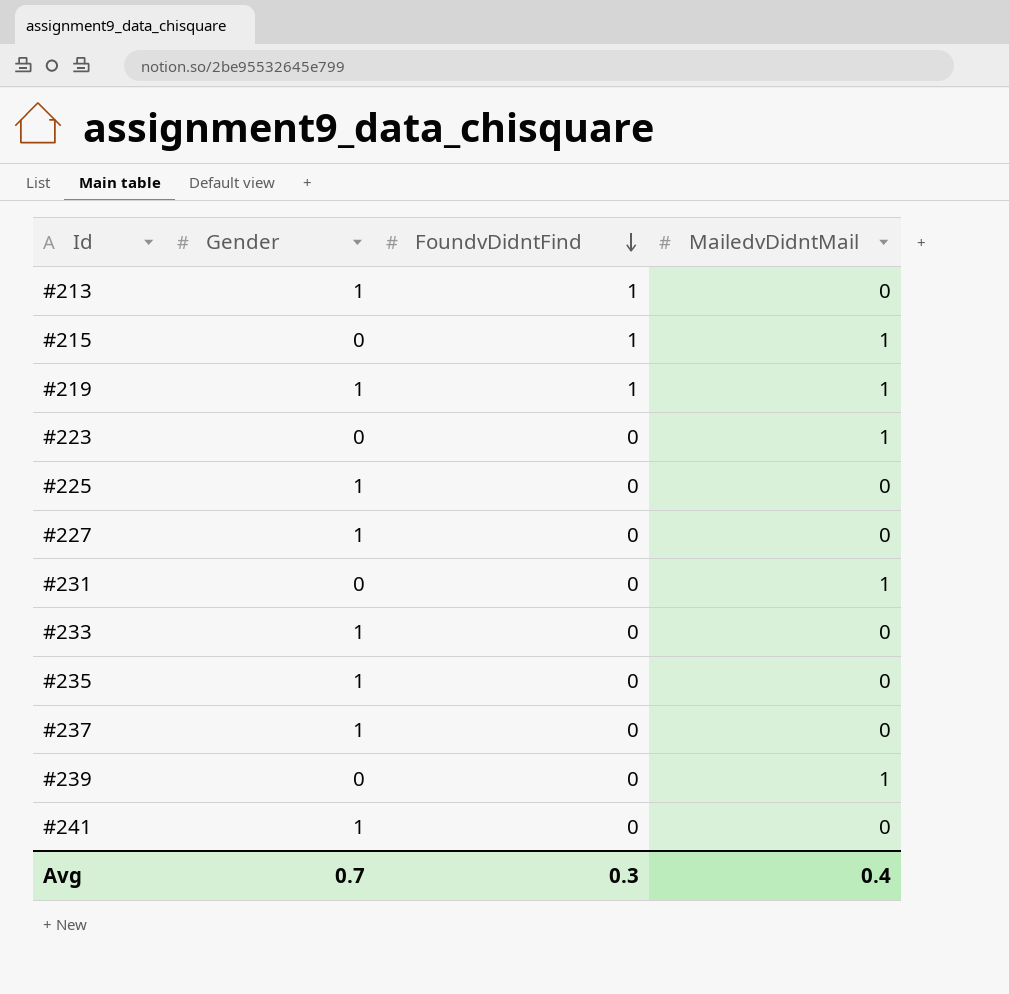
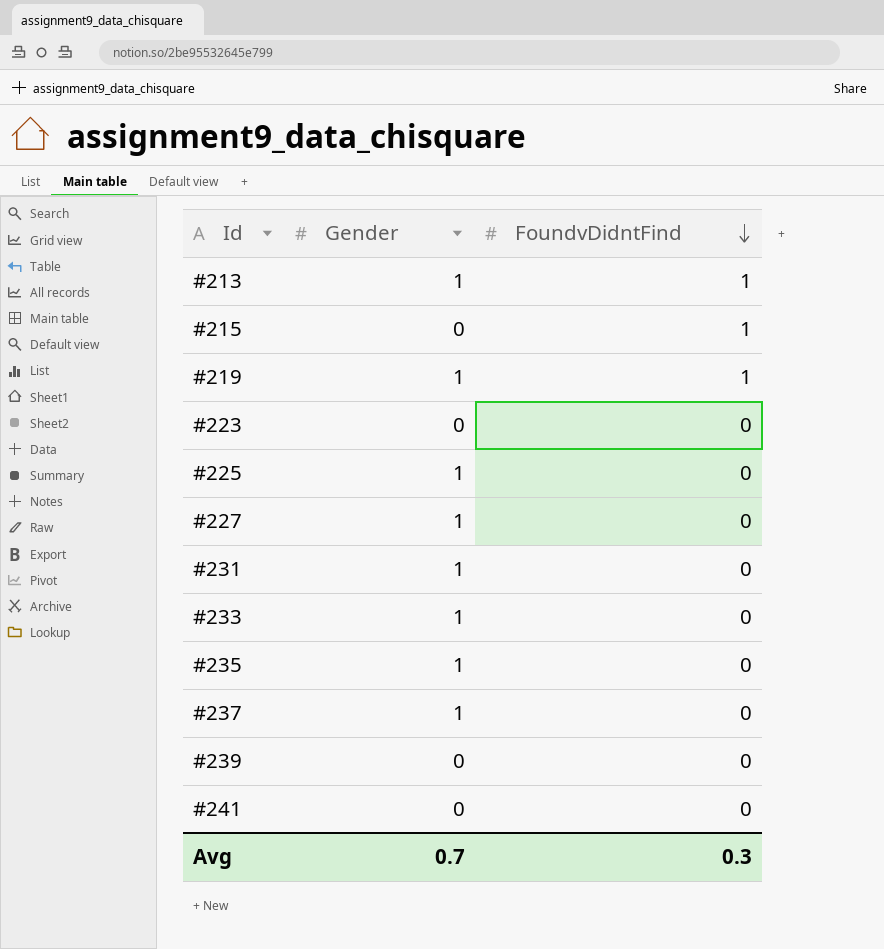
column MailedvDidntMail | position: 4 -> none
#231 | Gender: 0 -> 1
#241 | Gender: 1 -> 0

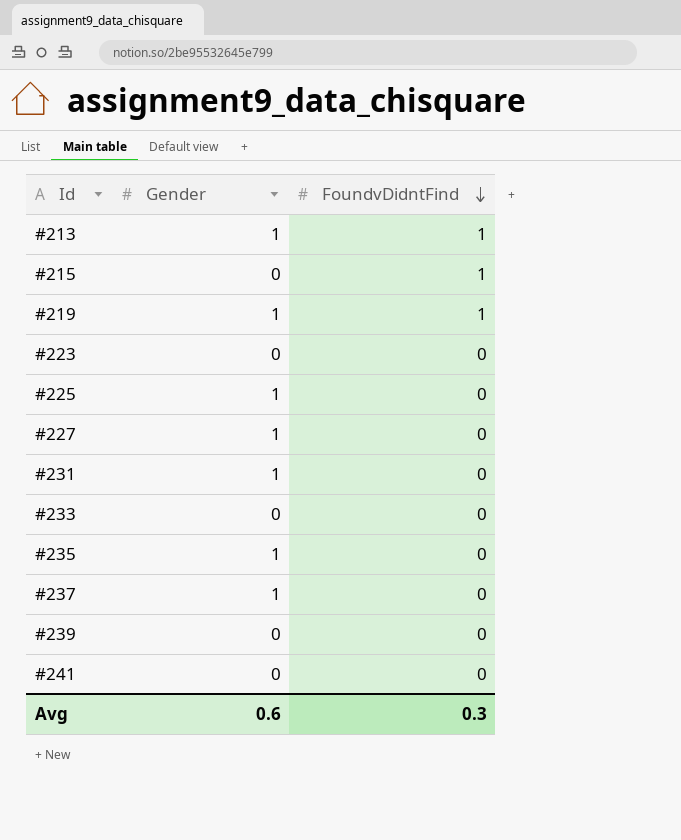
#233 | Gender: 1 -> 0
Avg | Gender: 0.7 -> 0.6

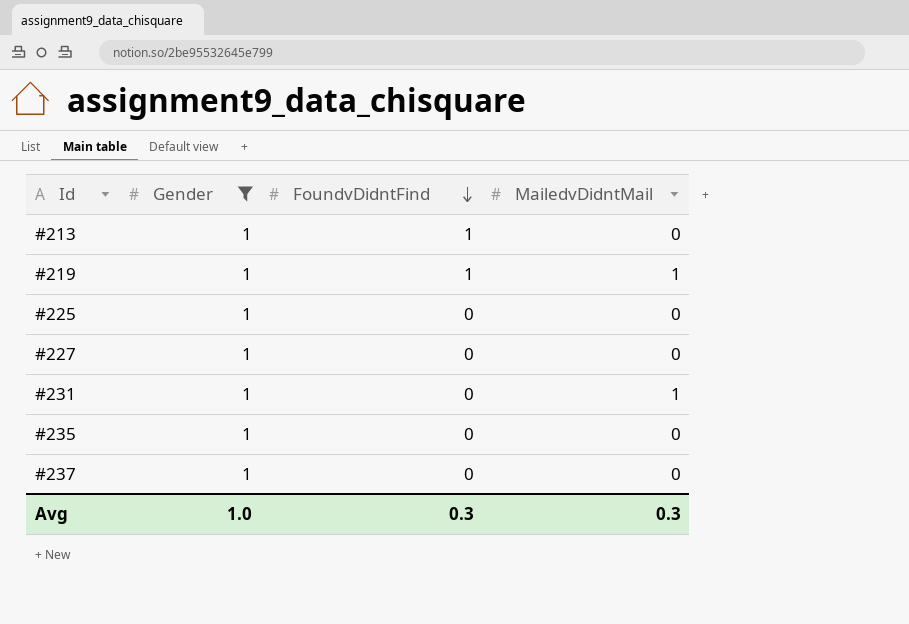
filter: none -> Gender = 1
column MailedvDidntMail | position: none -> 4
Avg | Gender: 0.6 -> 1.0

